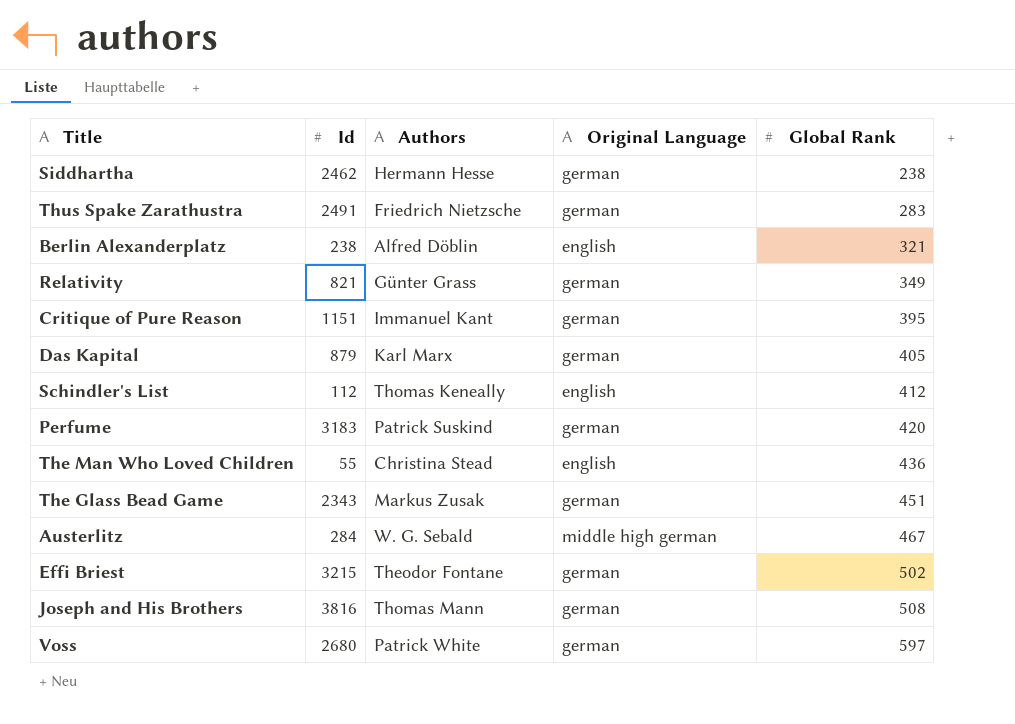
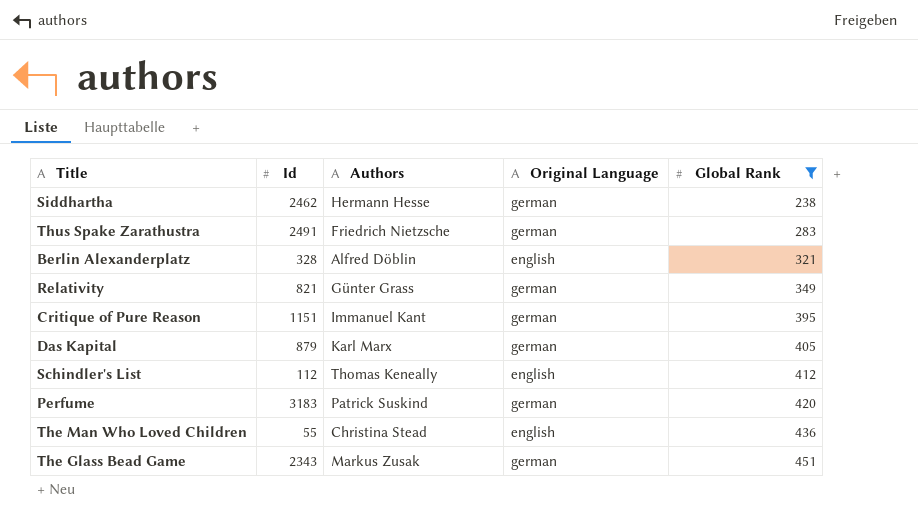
filter: none -> Global Rank <= 451
Berlin Alexanderplatz | Id: 238 -> 328

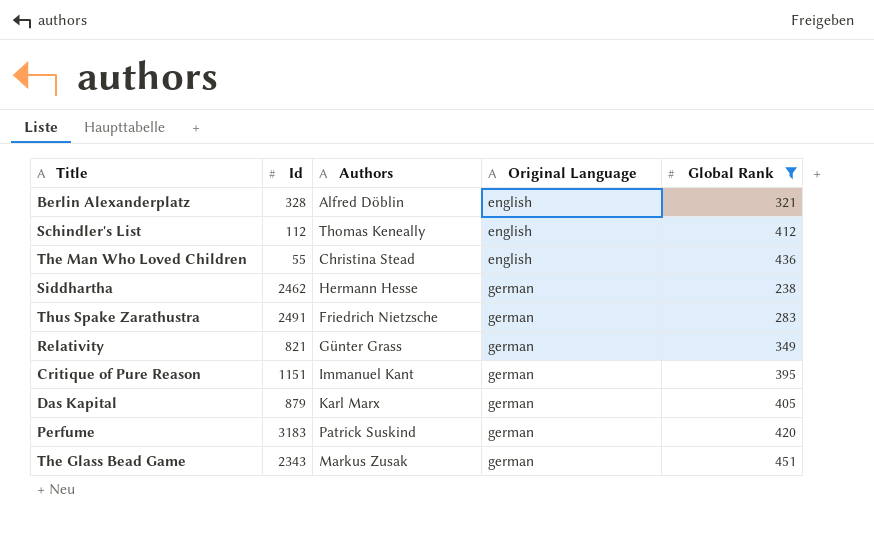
row order: Global Rank ascending -> Original Language ascending

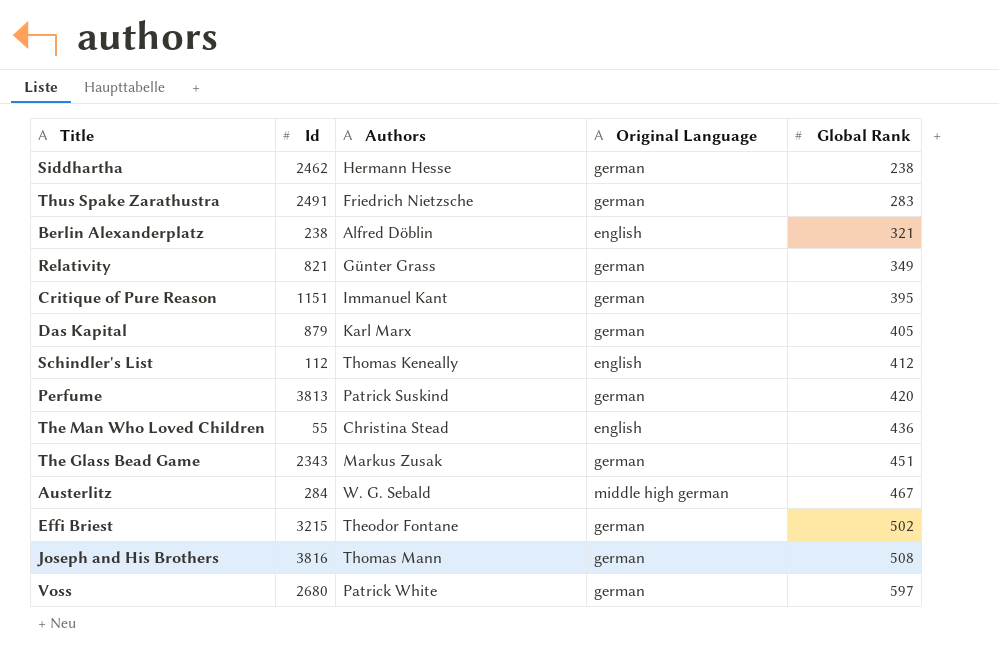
filter: Global Rank <= 451 -> none
row order: Original Language ascending -> Global Rank ascending
Berlin Alexanderplatz | Id: 328 -> 238
Perfume | Id: 3183 -> 3813

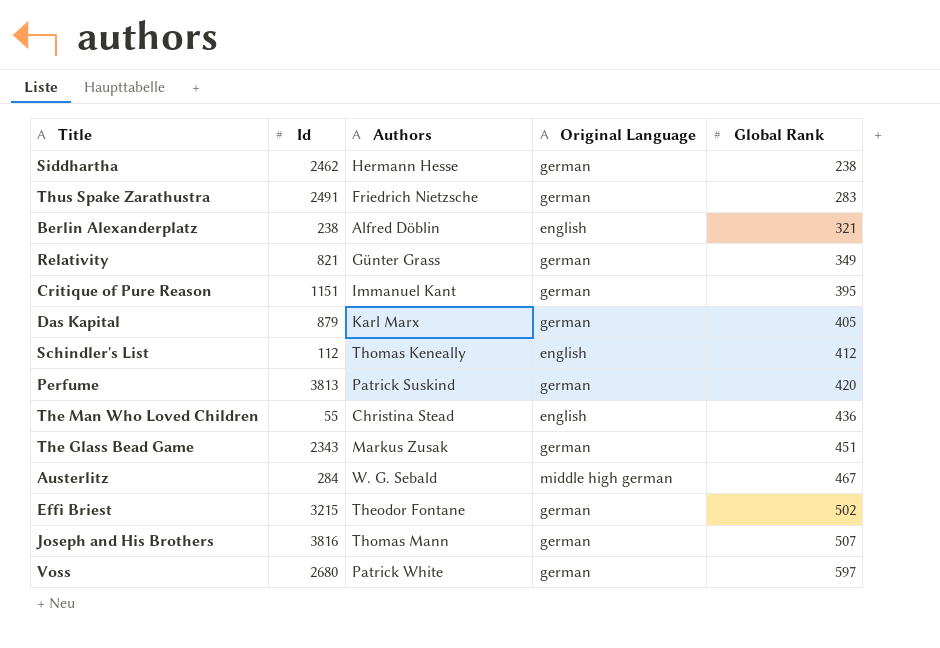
Joseph and His Brothers | Global Rank: 508 -> 507

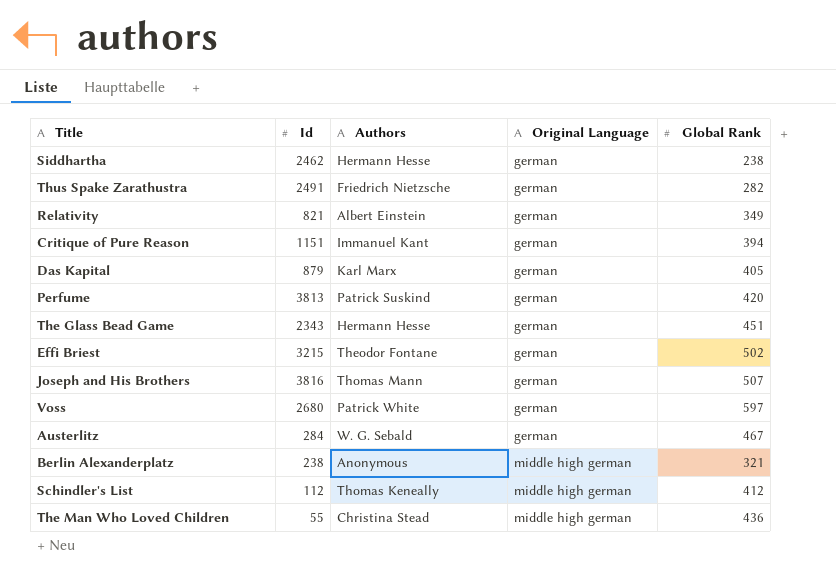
row order: Global Rank ascending -> Original Language ascending
Thus Spake Zarathustra | Global Rank: 283 -> 282
Relativity | Authors: Günter Grass -> Albert Einstein
Critique of Pure Reason | Global Rank: 395 -> 394
The Glass Bead Game | Authors: Markus Zusak -> Hermann Hesse
Austerlitz | Original Language: middle high german -> german
Berlin Alexanderplatz | Authors: Alfred Döblin -> Anonymous
Berlin Alexanderplatz | Original Language: english -> middle high german
Schindler's List | Original Language: english -> middle high german
The Man Who Loved Children | Original Language: english -> middle high german

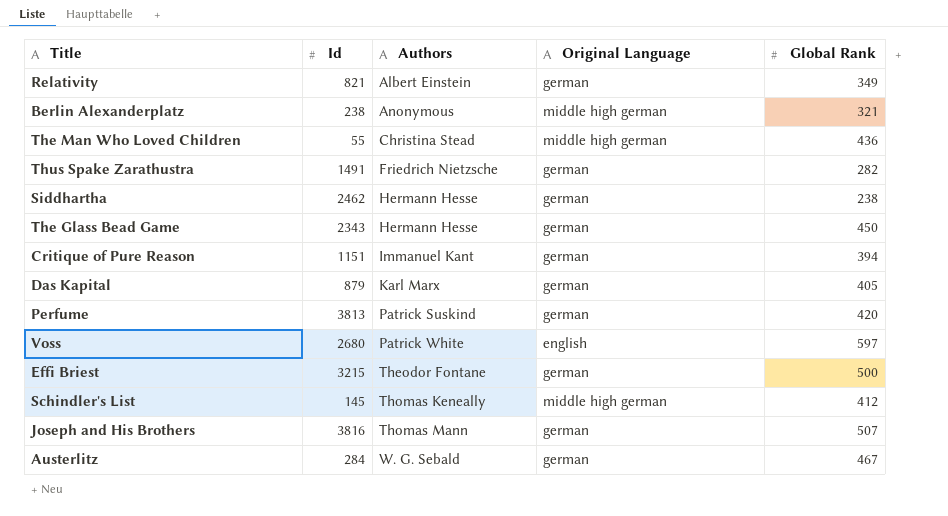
row order: Original Language ascending -> Authors ascending
Thus Spake Zarathustra | Id: 2491 -> 1491
The Glass Bead Game | Global Rank: 451 -> 450
Voss | Original Language: german -> english
Effi Briest | Global Rank: 502 -> 500
Schindler's List | Id: 112 -> 145

